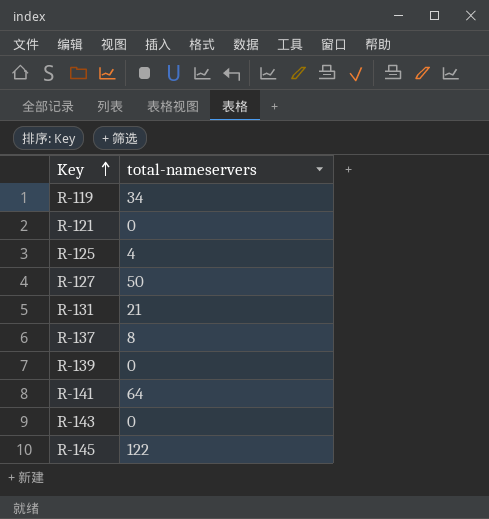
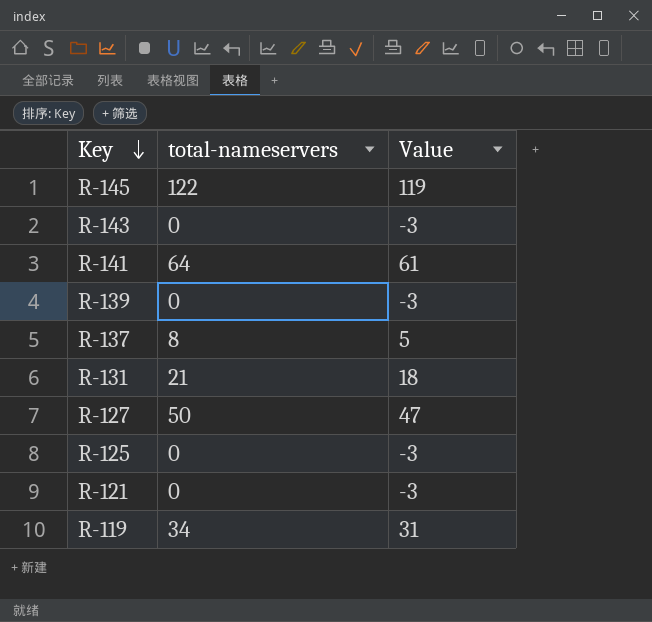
row order: Key ascending -> Key descending
column Value | formula: none -> [total-nameservers] - 3
R-125 | total-nameservers: 4 -> 0

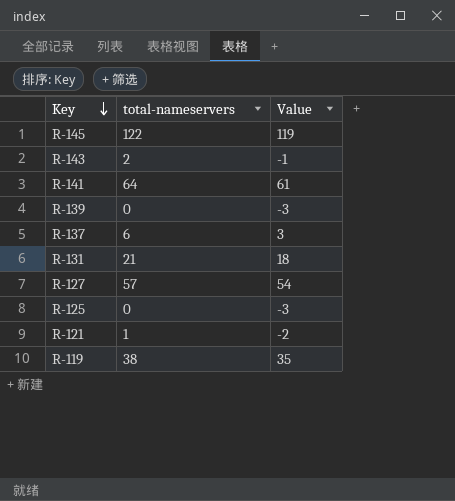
R-143 | total-nameservers: 0 -> 2
R-143 | Value: -3 -> -1
R-137 | total-nameservers: 8 -> 6
R-137 | Value: 5 -> 3
R-127 | total-nameservers: 50 -> 57
R-127 | Value: 47 -> 54
R-121 | total-nameservers: 0 -> 1
R-121 | Value: -3 -> -2
R-119 | total-nameservers: 34 -> 38
R-119 | Value: 31 -> 35

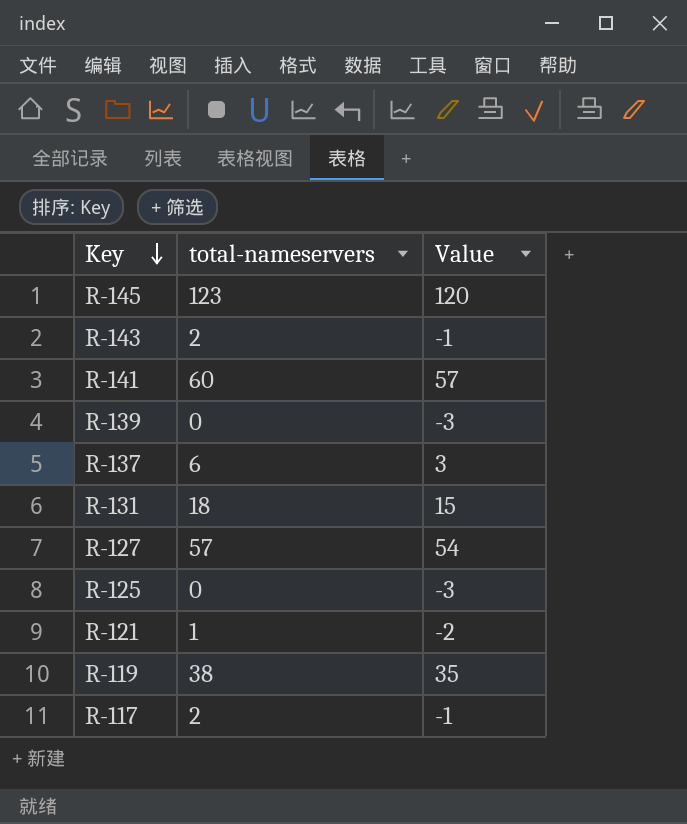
R-145 | total-nameservers: 122 -> 123
R-145 | Value: 119 -> 120
R-141 | total-nameservers: 64 -> 60
R-141 | Value: 61 -> 57
R-131 | total-nameservers: 21 -> 18
R-131 | Value: 18 -> 15
row R-117: none -> 2 | -1

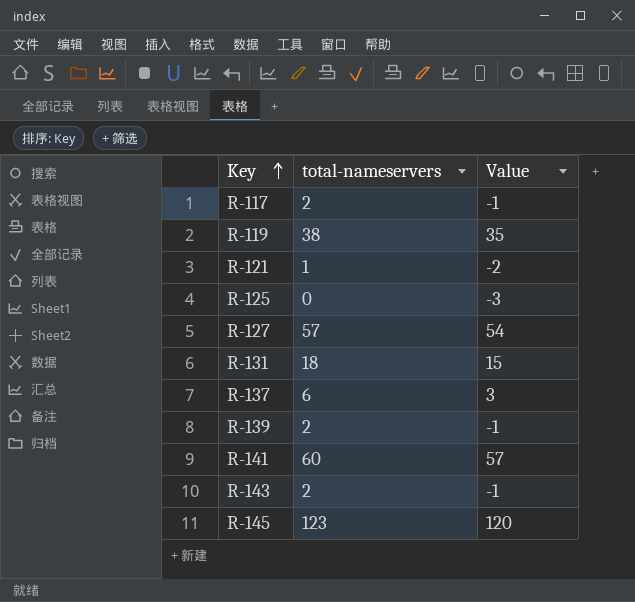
row order: Key descending -> Key ascending
R-139 | total-nameservers: 0 -> 2
R-139 | Value: -3 -> -1

